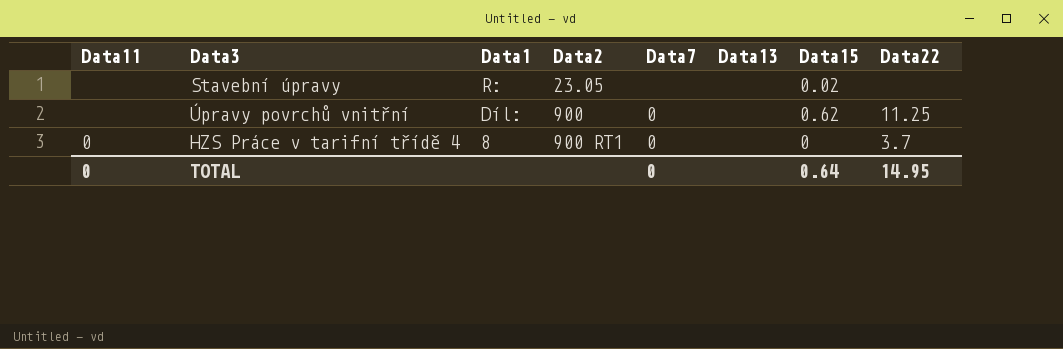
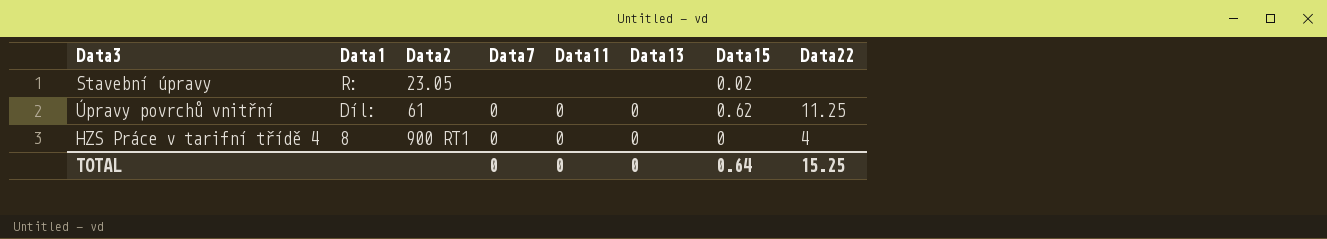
column Data11 | position: 1 -> 5
Úpravy povrchů vnitřní | Data2: 900 -> 61
Úpravy povrchů vnitřní | Data11: none -> 0
Úpravy povrchů vnitřní | Data13: none -> 0
HZS Práce v tarifní třídě 4 | Data13: none -> 0
HZS Práce v tarifní třídě 4 | Data22: 3.7 -> 4
TOTAL | Data13: none -> 0
TOTAL | Data22: 14.95 -> 15.25

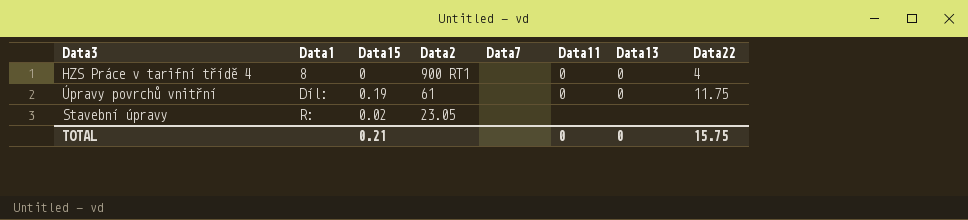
row order: Data1 descending -> Data1 ascending
column Data15 | position: 7 -> 3
HZS Práce v tarifní třídě 4 | Data7: 0 -> none
Úpravy povrchů vnitřní | Data15: 0.62 -> 0.19
Úpravy povrchů vnitřní | Data7: 0 -> none
Úpravy povrchů vnitřní | Data22: 11.25 -> 11.75
TOTAL | Data15: 0.64 -> 0.21
TOTAL | Data7: 0 -> none
TOTAL | Data22: 15.25 -> 15.75

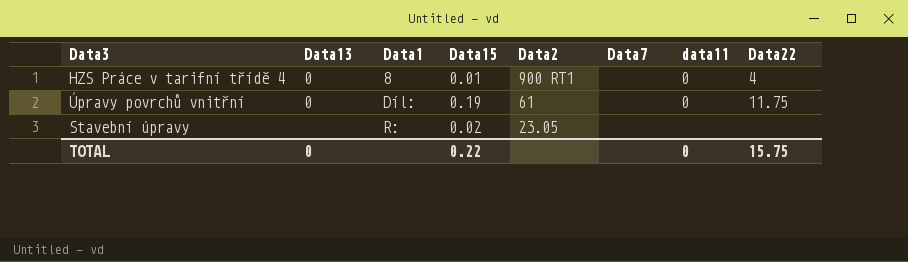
column Data13 | position: 7 -> 2
column name: Data11 -> data11
HZS Práce v tarifní třídě 4 | Data15: 0 -> 0.01
TOTAL | Data15: 0.21 -> 0.22

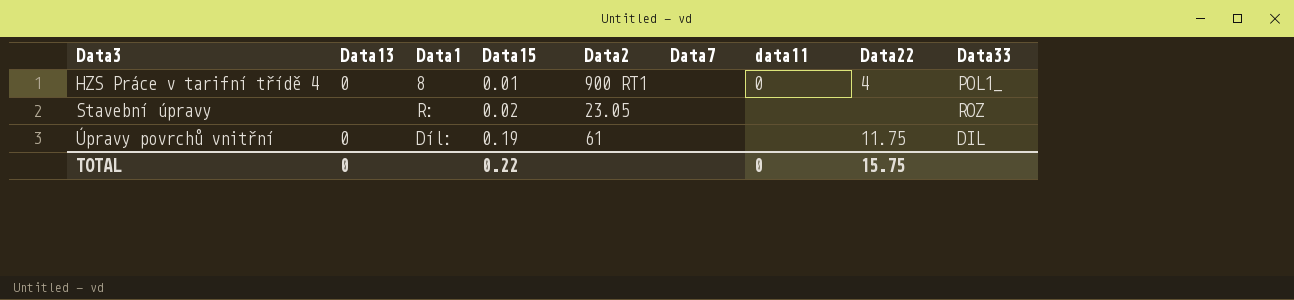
row order: Data1 ascending -> Data3 ascending
column Data33 | position: none -> 9
Úpravy povrchů vnitřní | data11: 0 -> none

